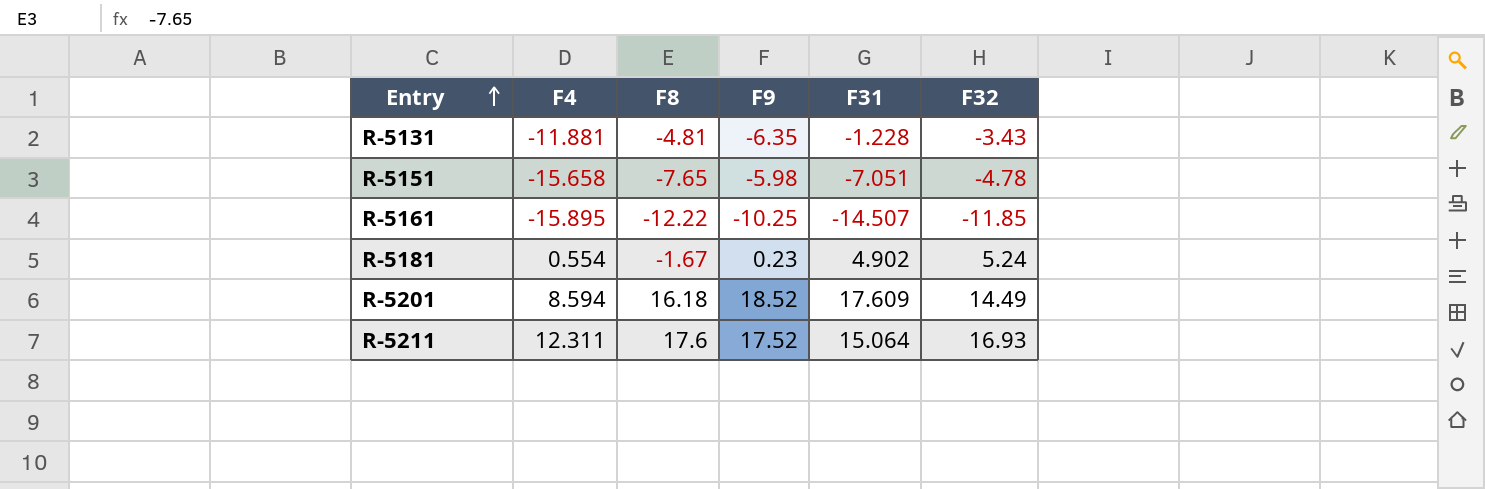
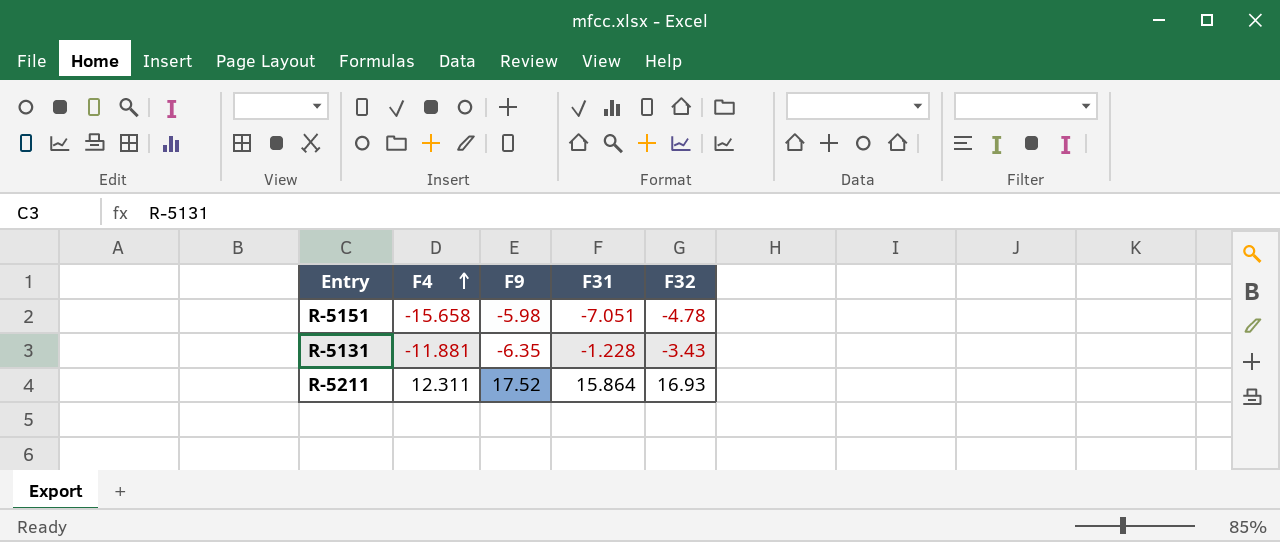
row order: Entry ascending -> F4 ascending
column F8 | position: 3 -> none
row R-5161: -15.895 | -12.22 | -10.25 | -14.507 | -11.85 -> none
row R-5181: 0.554 | -1.67 | 0.23 | 4.902 | 5.24 -> none
row R-5201: 8.594 | 16.18 | 18.52 | 17.609 | 14.49 -> none
R-5211 | F31: 15.064 -> 15.864

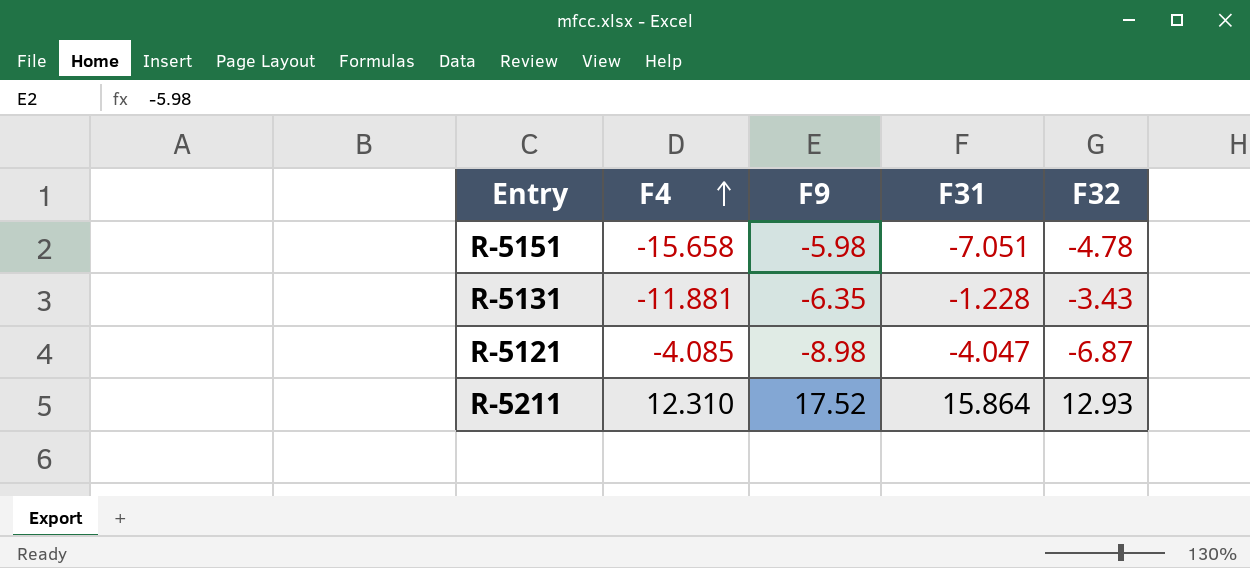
row R-5121: none -> -4.085 | -8.98 | -4.047 | -6.87
R-5211 | F4: 12.311 -> 12.310
R-5211 | F32: 16.93 -> 12.93

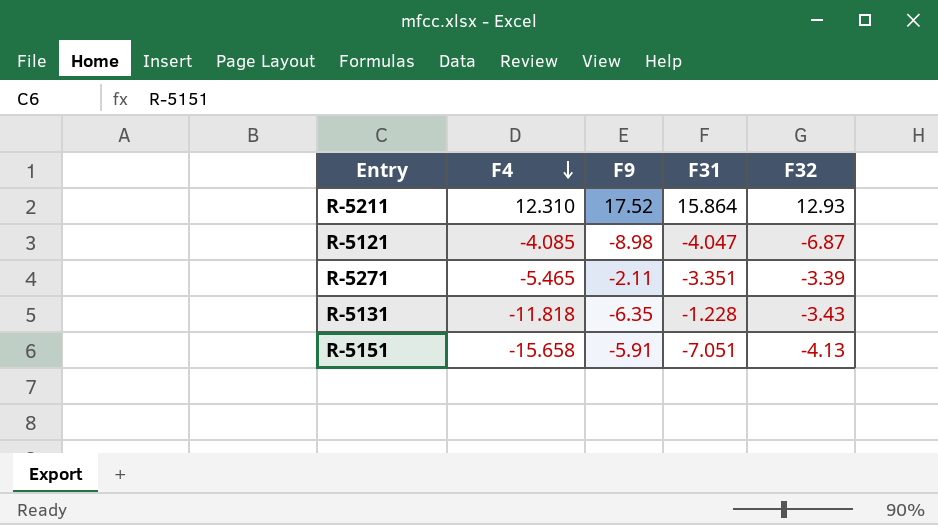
row order: F4 ascending -> F4 descending
row R-5271: none -> -5.465 | -2.11 | -3.351 | -3.39
R-5131 | F4: -11.881 -> -11.818
R-5151 | F9: -5.98 -> -5.91
R-5151 | F32: -4.78 -> -4.13

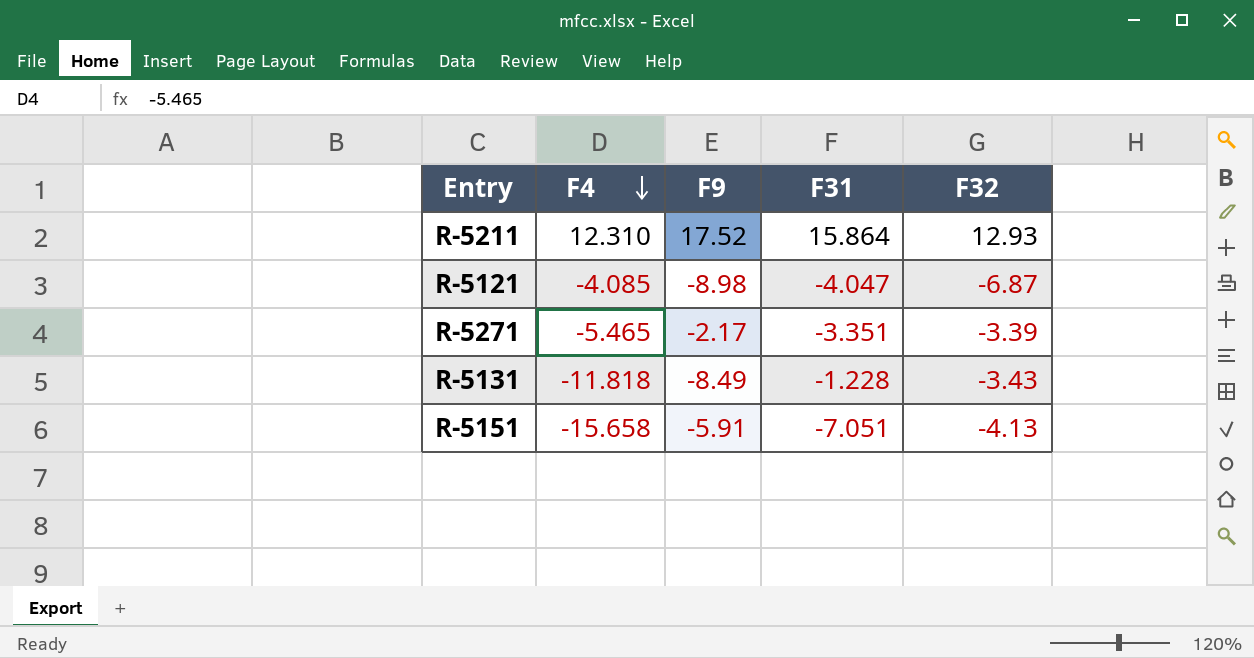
R-5271 | F9: -2.11 -> -2.17
R-5131 | F9: -6.35 -> -8.49

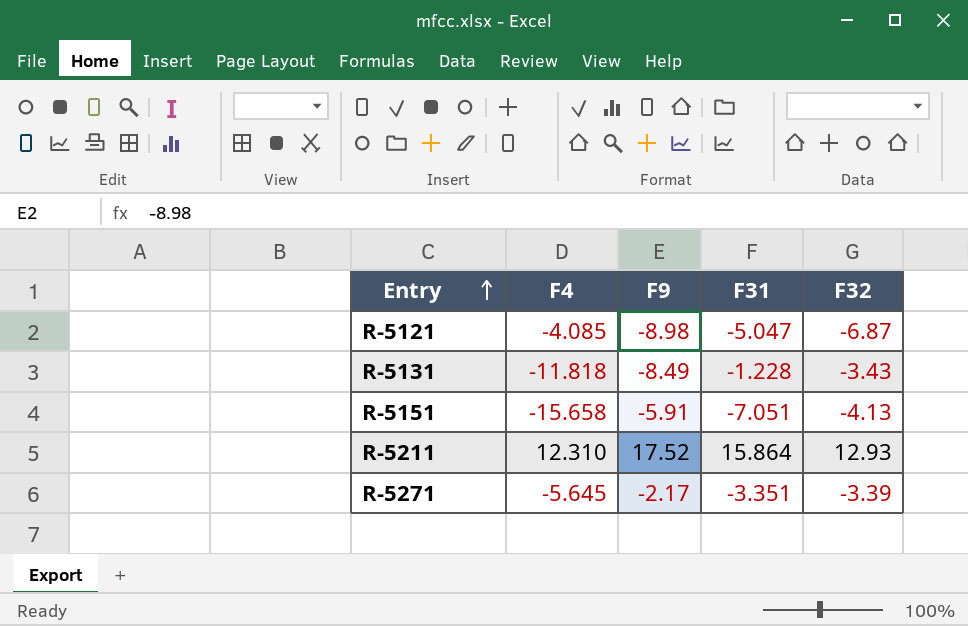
row order: F4 descending -> Entry ascending
R-5121 | F31: -4.047 -> -5.047
R-5271 | F4: -5.465 -> -5.645

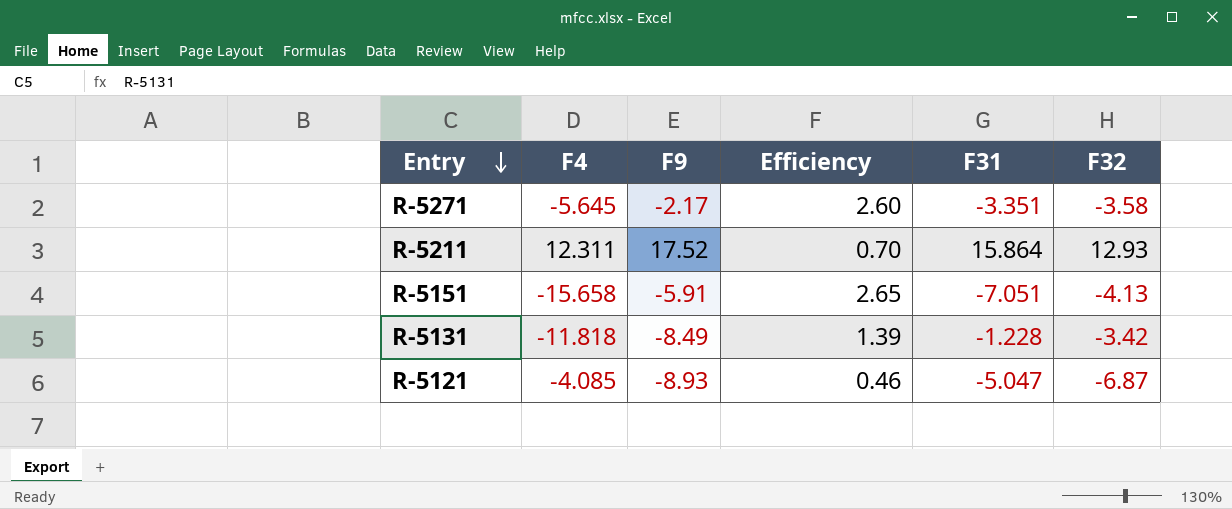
row order: Entry ascending -> Entry descending
column Efficiency | formula: none -> [F4] / [F9]
R-5271 | F32: -3.39 -> -3.58
R-5211 | F4: 12.310 -> 12.311
R-5131 | F32: -3.43 -> -3.42
R-5121 | F9: -8.98 -> -8.93

